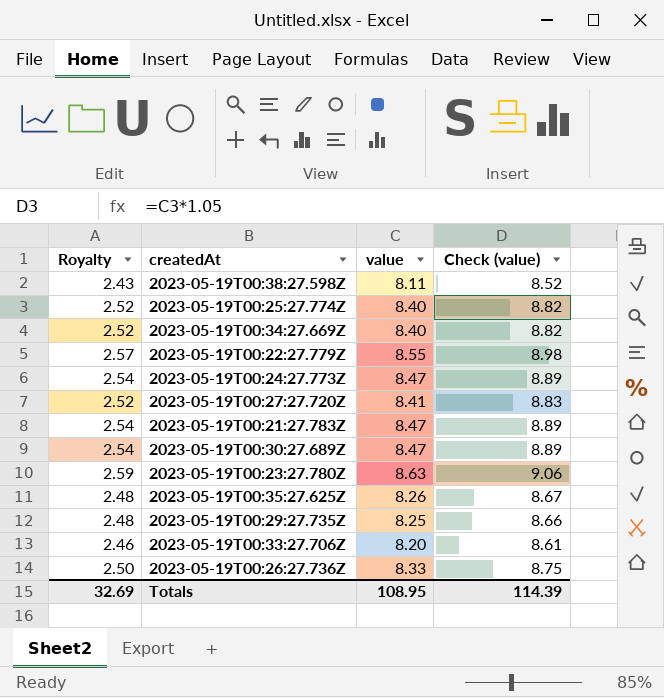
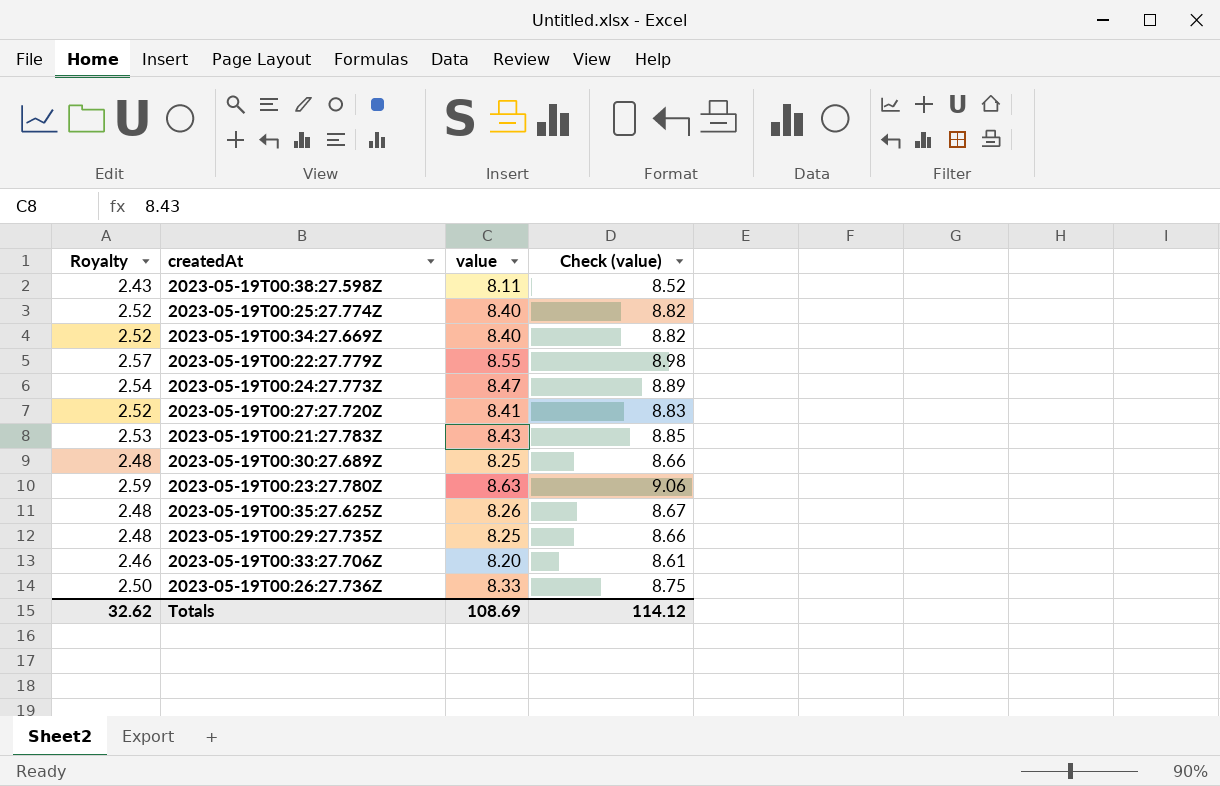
2023-05-19T00:21:27.783Z | Royalty: 2.54 -> 2.53
2023-05-19T00:21:27.783Z | value: 8.47 -> 8.43
2023-05-19T00:21:27.783Z | Check (value): 8.89 -> 8.85
2023-05-19T00:30:27.689Z | Royalty: 2.54 -> 2.48
2023-05-19T00:30:27.689Z | value: 8.47 -> 8.25
2023-05-19T00:30:27.689Z | Check (value): 8.89 -> 8.66
Totals | Royalty: 32.69 -> 32.62
Totals | value: 108.95 -> 108.69
Totals | Check (value): 114.39 -> 114.12

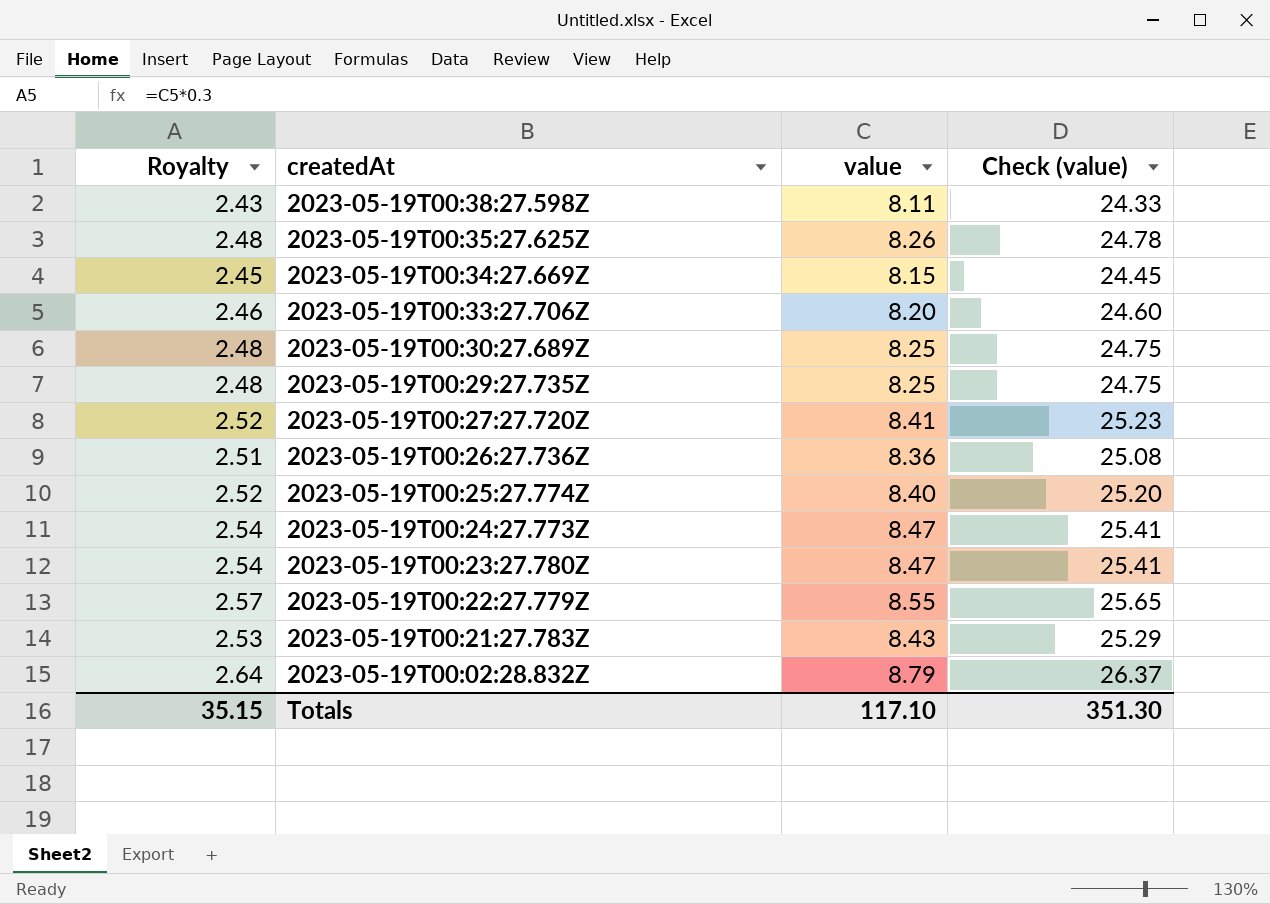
row order: none -> createdAt descending
column Check (value) | formula: [value] * 1.05 -> [value] * 3
2023-05-19T00:34:27.669Z | Royalty: 2.52 -> 2.45
2023-05-19T00:34:27.669Z | value: 8.40 -> 8.15
2023-05-19T00:26:27.736Z | Royalty: 2.50 -> 2.51
2023-05-19T00:26:27.736Z | value: 8.33 -> 8.36
2023-05-19T00:23:27.780Z | Royalty: 2.59 -> 2.54
2023-05-19T00:23:27.780Z | value: 8.63 -> 8.47
row 2023-05-19T00:02:28.832Z: none -> 2.64 | 8.79 | 26.37
Totals | Royalty: 32.62 -> 35.15
Totals | value: 108.69 -> 117.10
Totals | Check (value): 114.12 -> 351.30

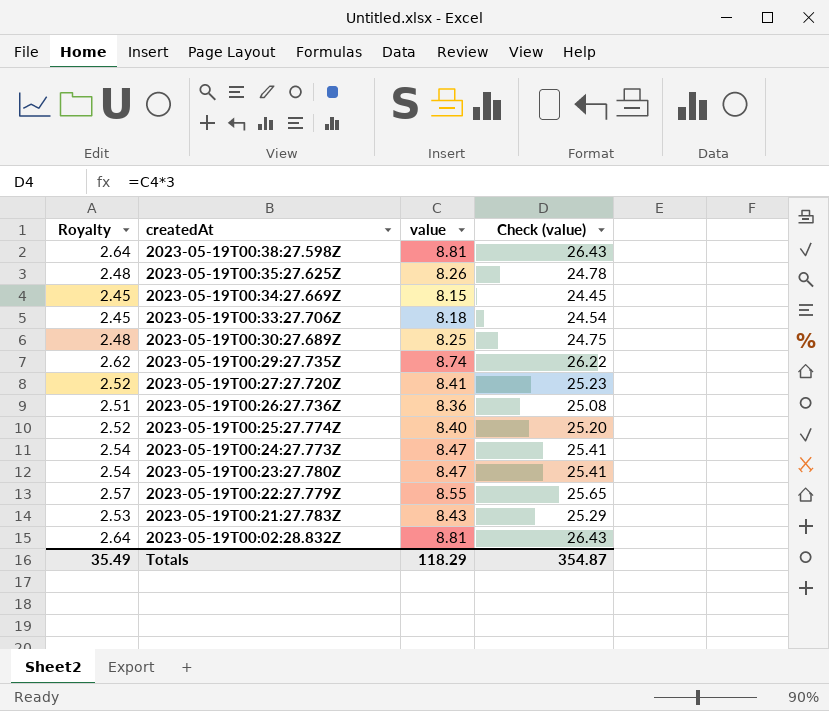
2023-05-19T00:38:27.598Z | Royalty: 2.43 -> 2.64
2023-05-19T00:38:27.598Z | value: 8.11 -> 8.81
2023-05-19T00:38:27.598Z | Check (value): 24.33 -> 26.43
2023-05-19T00:33:27.706Z | Royalty: 2.46 -> 2.45
2023-05-19T00:33:27.706Z | value: 8.20 -> 8.18
2023-05-19T00:33:27.706Z | Check (value): 24.60 -> 24.54
2023-05-19T00:29:27.735Z | Royalty: 2.48 -> 2.62
2023-05-19T00:29:27.735Z | value: 8.25 -> 8.74
2023-05-19T00:29:27.735Z | Check (value): 24.75 -> 26.22
2023-05-19T00:02:28.832Z | value: 8.79 -> 8.81
2023-05-19T00:02:28.832Z | Check (value): 26.37 -> 26.43
Totals | Royalty: 35.15 -> 35.49
Totals | value: 117.10 -> 118.29
Totals | Check (value): 351.30 -> 354.87

